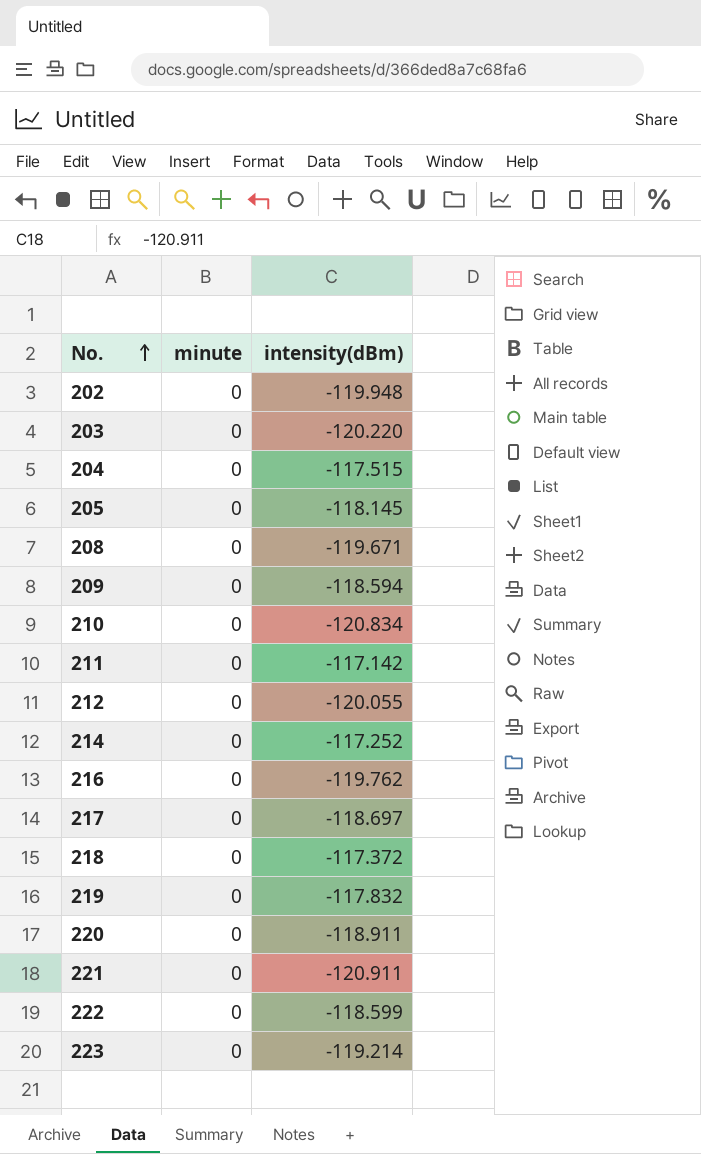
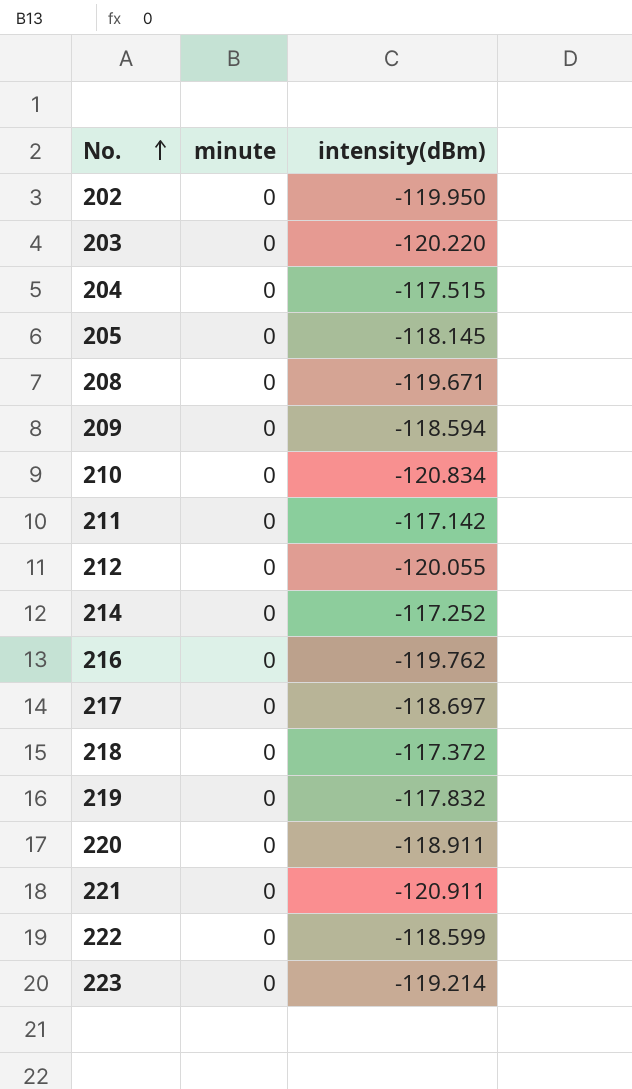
202 | intensity(dBm): -119.948 -> -119.950

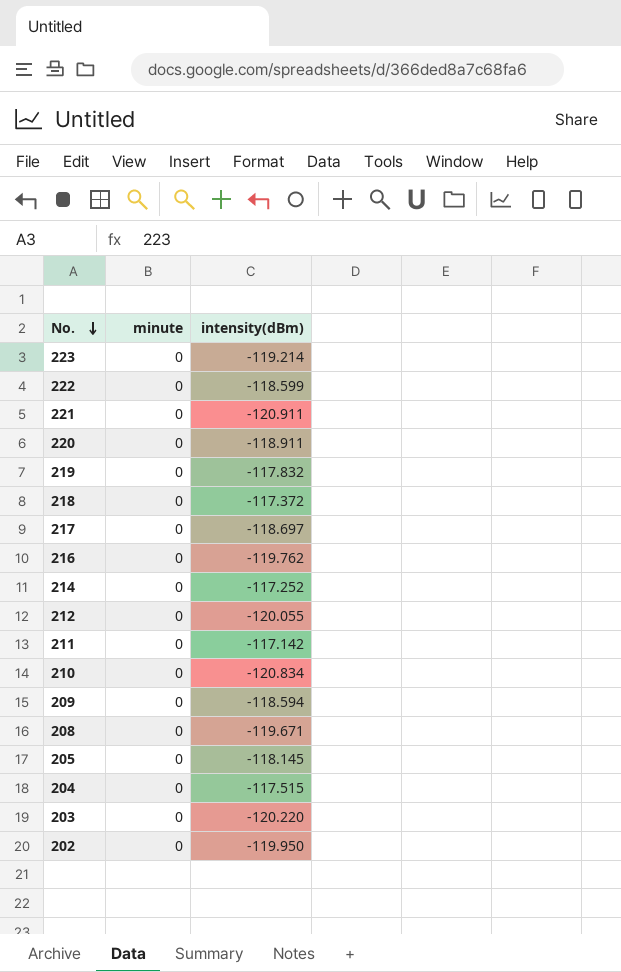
row order: No. ascending -> No. descending

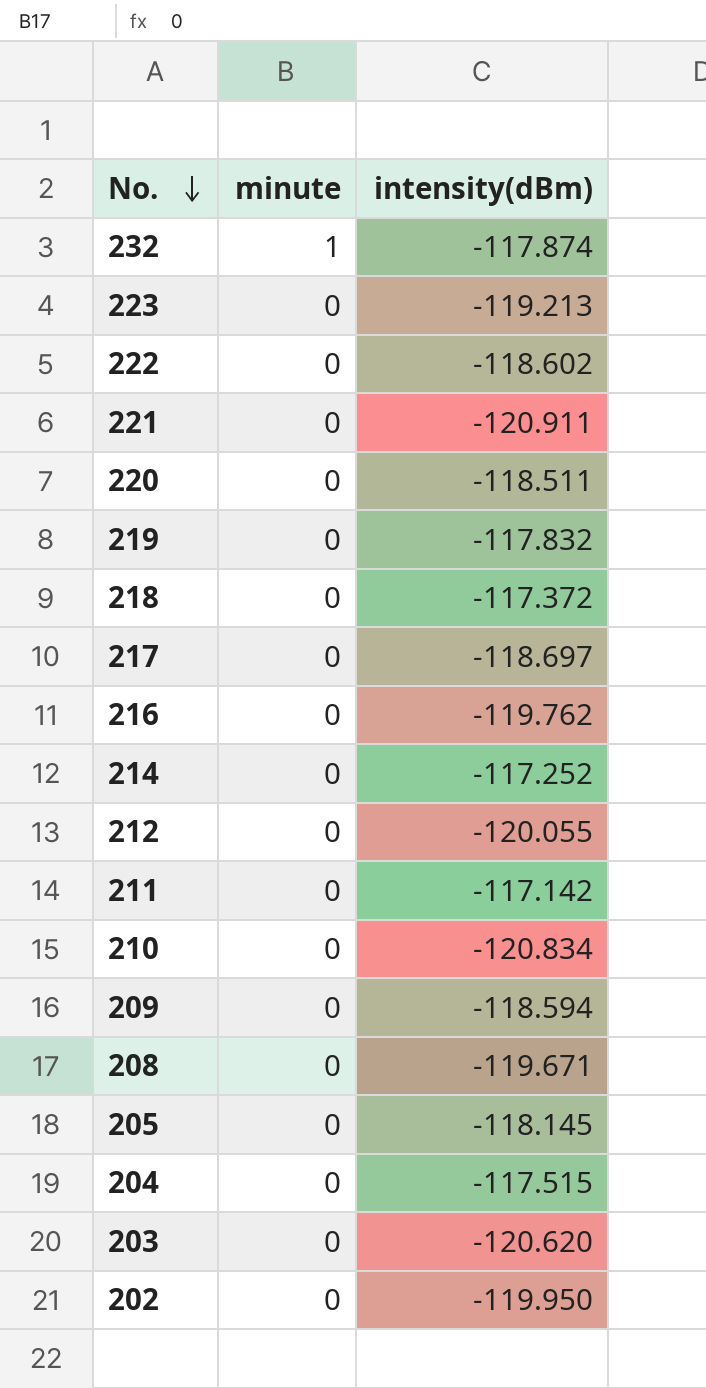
row 232: none -> 1 | -117.874
223 | intensity(dBm): -119.214 -> -119.213
222 | intensity(dBm): -118.599 -> -118.602
220 | intensity(dBm): -118.911 -> -118.511
203 | intensity(dBm): -120.220 -> -120.620

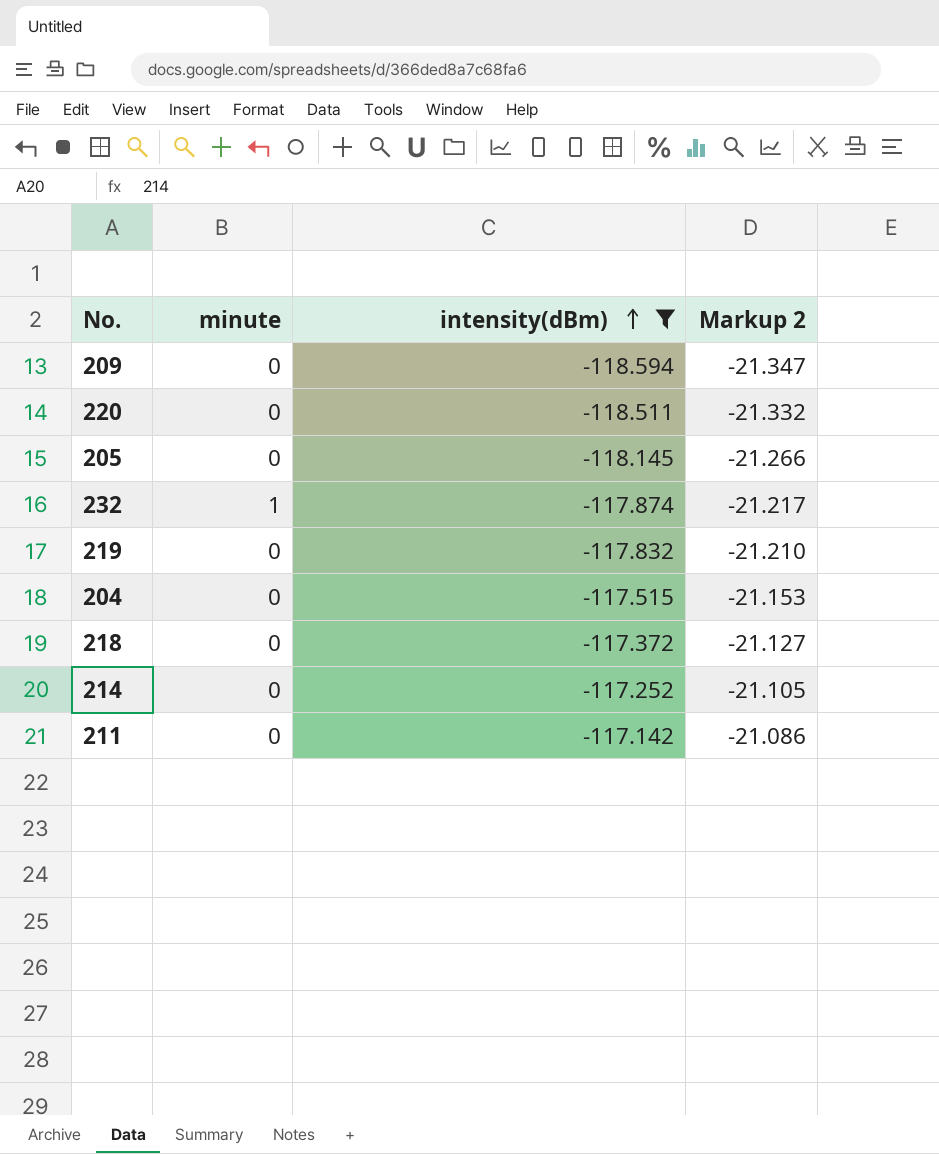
filter: none -> intensity(dBm) >= -118.594
row order: No. descending -> intensity(dBm) ascending
column Markup 2 | formula: none -> [intensity(dBm)] * 0.18

